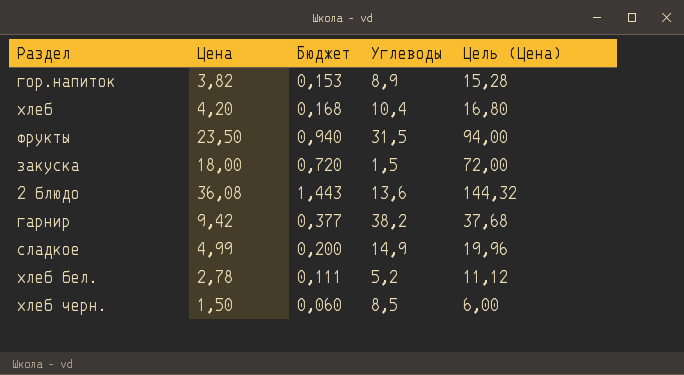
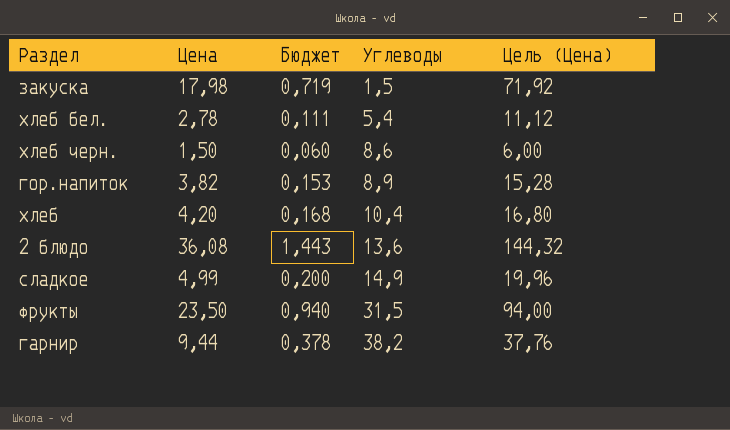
row order: none -> Углеводы ascending
закуска | Цена: 18,00 -> 17,98
закуска | Бюджет: 0,720 -> 0,719
закуска | Цель (Цена): 72,00 -> 71,92
хлеб бел. | Углеводы: 5,2 -> 5,4
хлеб черн. | Углеводы: 8,5 -> 8,6
гарнир | Цена: 9,42 -> 9,44
гарнир | Бюджет: 0,377 -> 0,378
гарнир | Цель (Цена): 37,68 -> 37,76

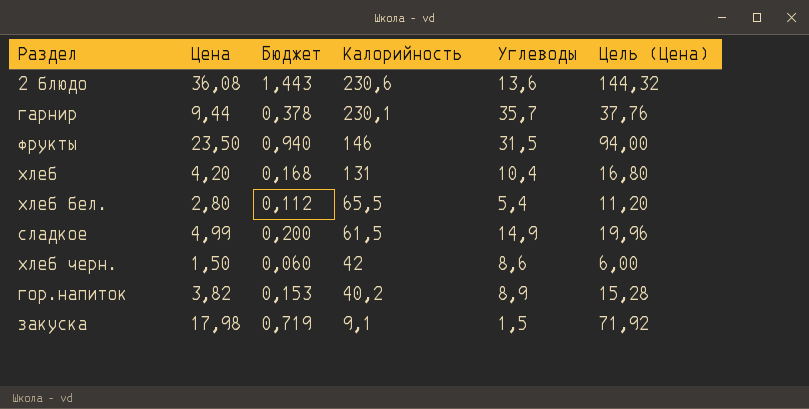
row order: Углеводы ascending -> Калорийность descending
column Калорийность | position: none -> 4
гарнир | Углеводы: 38,2 -> 35,7
хлеб бел. | Цена: 2,78 -> 2,80
хлеб бел. | Бюджет: 0,111 -> 0,112
хлеб бел. | Цель (Цена): 11,12 -> 11,20

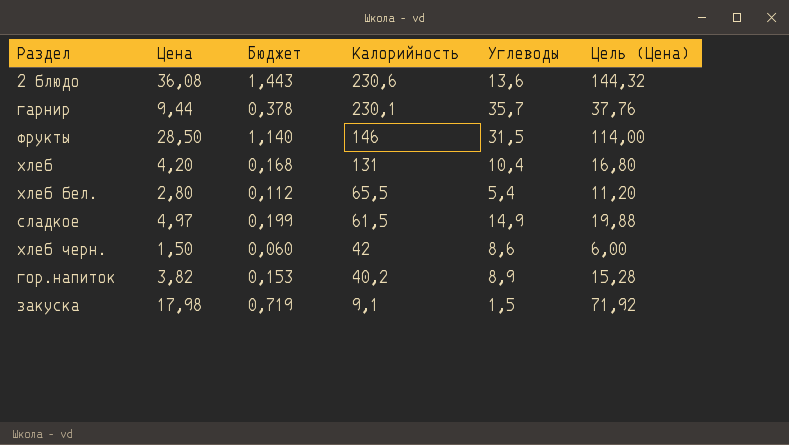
фрукты | Цена: 23,50 -> 28,50
фрукты | Бюджет: 0,940 -> 1,140
фрукты | Цель (Цена): 94,00 -> 114,00
сладкое | Цена: 4,99 -> 4,97
сладкое | Бюджет: 0,200 -> 0,199
сладкое | Цель (Цена): 19,96 -> 19,88

